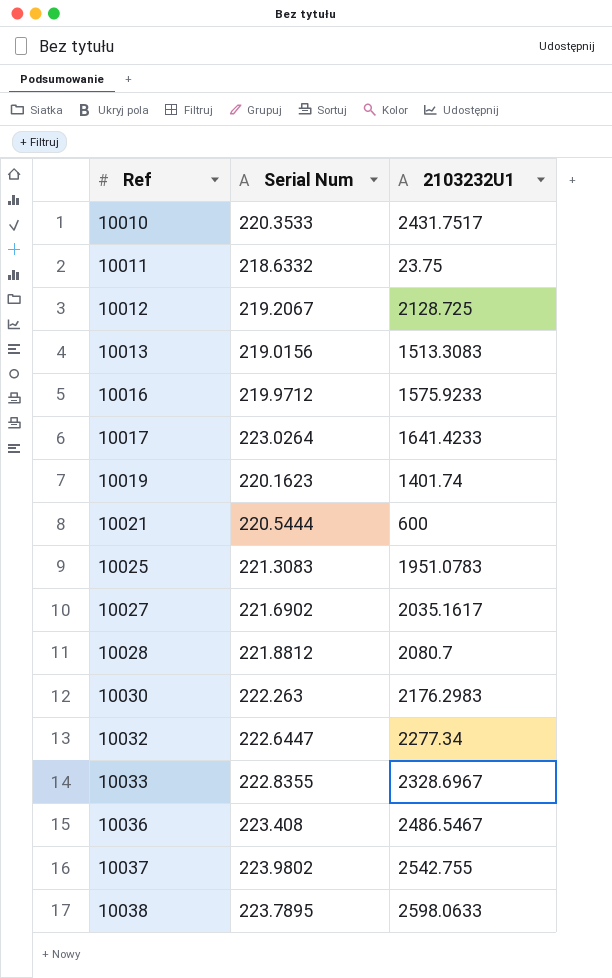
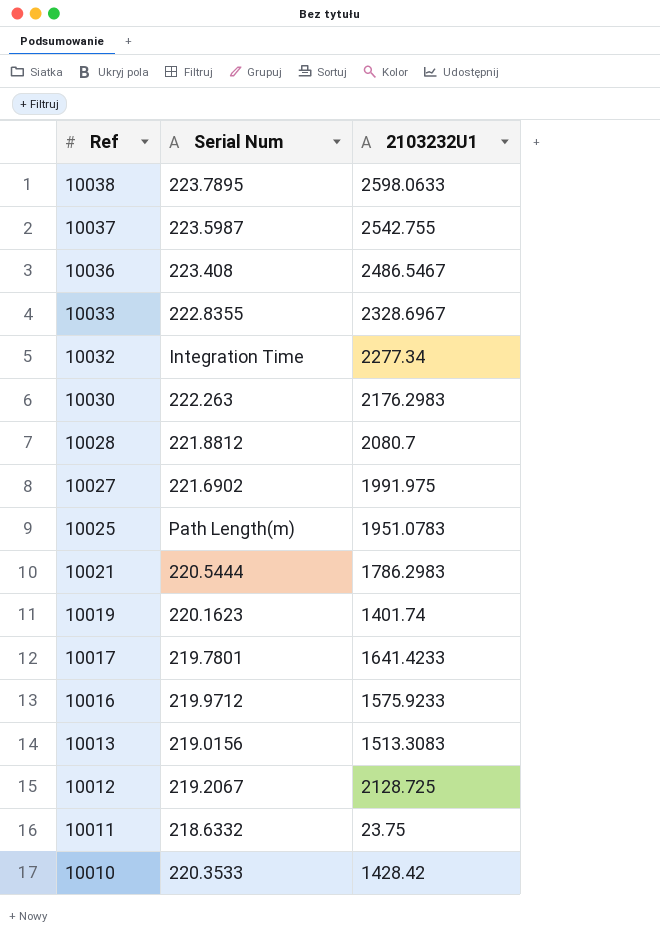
row order: Ref ascending -> Ref descending
10037 | Serial Num: 223.9802 -> 223.5987
10032 | Serial Num: 222.6447 -> Integration Time
10027 | 2103232U1: 2035.1617 -> 1991.975
10025 | Serial Num: 221.3083 -> Path Length(m)
10021 | 2103232U1: 600 -> 1786.2983
10017 | Serial Num: 223.0264 -> 219.7801
10010 | 2103232U1: 2431.7517 -> 1428.42

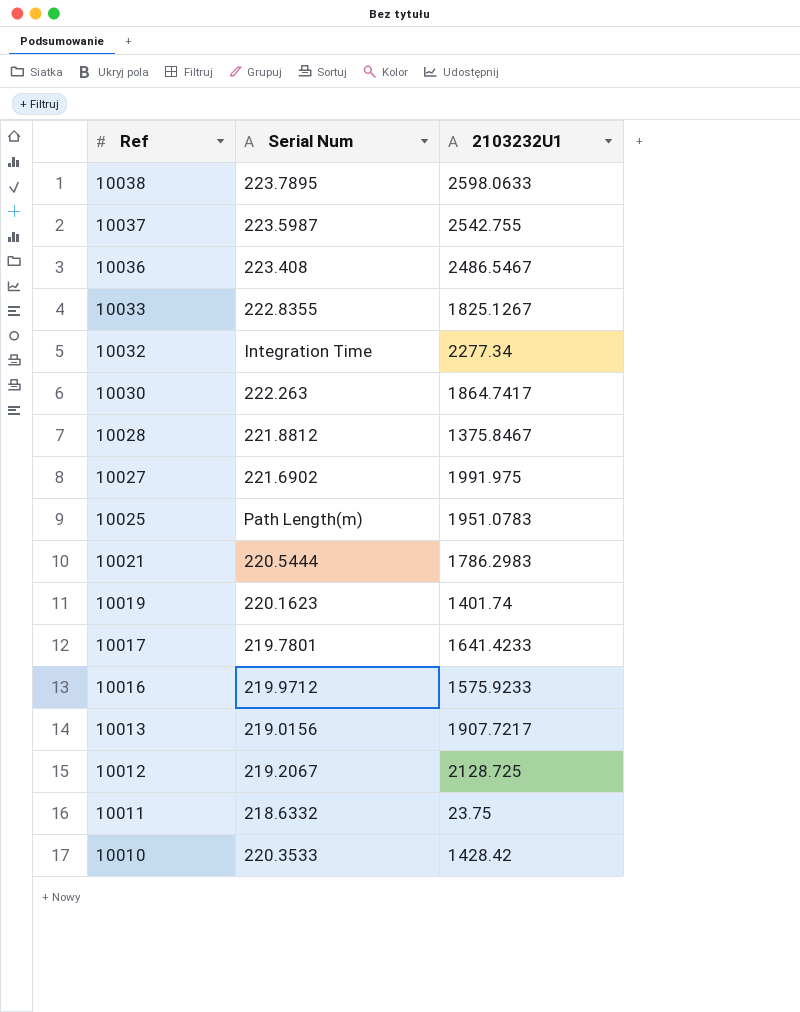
10033 | 2103232U1: 2328.6967 -> 1825.1267
10030 | 2103232U1: 2176.2983 -> 1864.7417
10028 | 2103232U1: 2080.7 -> 1375.8467
10013 | 2103232U1: 1513.3083 -> 1907.7217

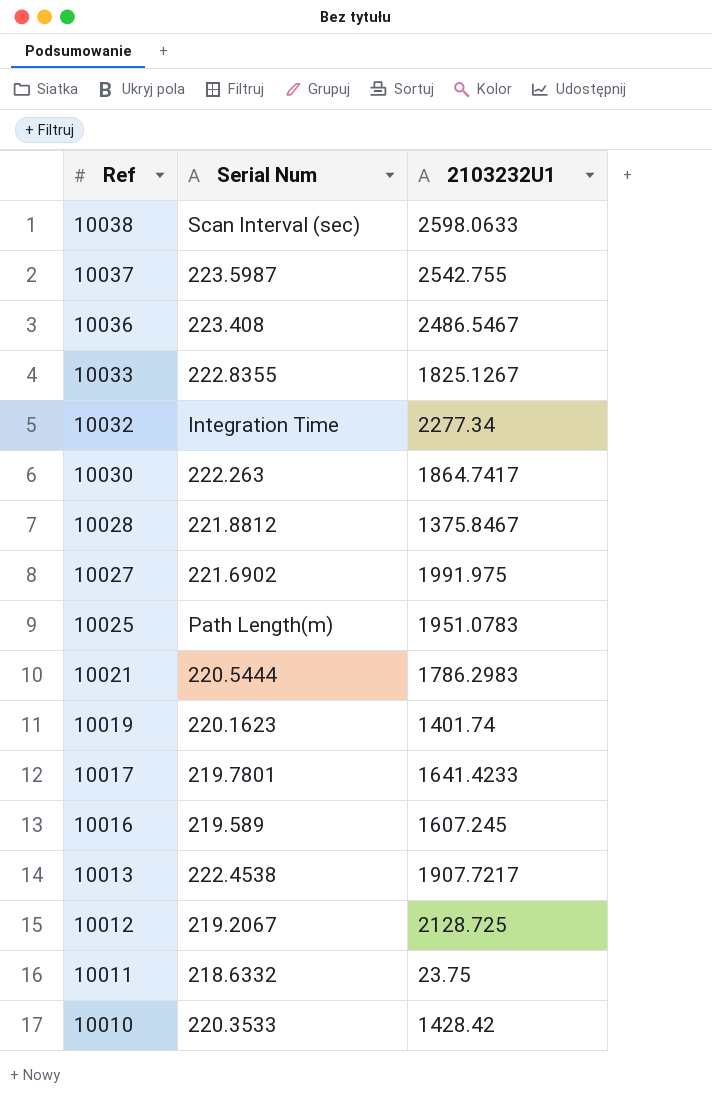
10038 | Serial Num: 223.7895 -> Scan Interval (sec)
10016 | Serial Num: 219.9712 -> 219.589
10016 | 2103232U1: 1575.9233 -> 1607.245
10013 | Serial Num: 219.0156 -> 222.4538

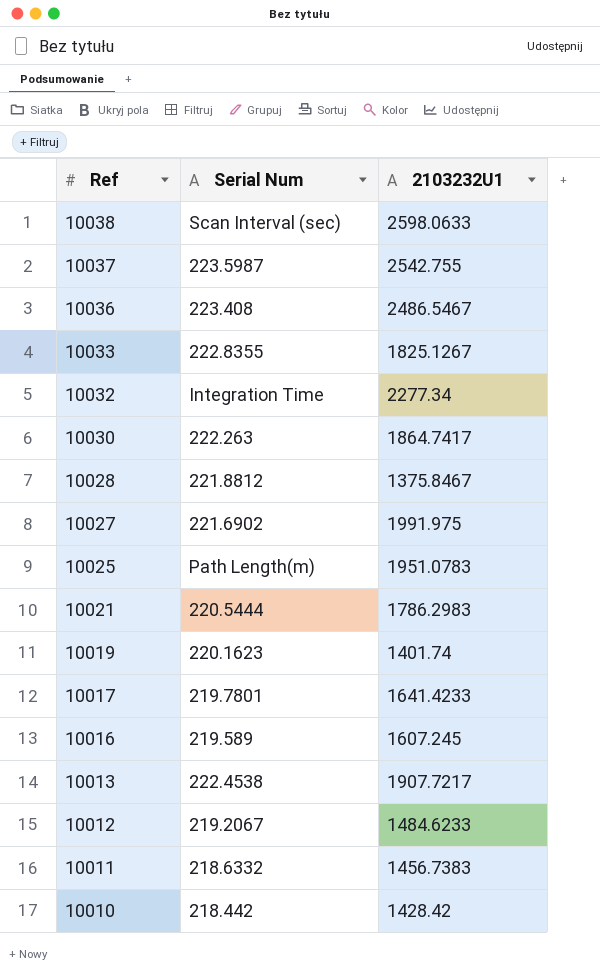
10012 | 2103232U1: 2128.725 -> 1484.6233
10011 | 2103232U1: 23.75 -> 1456.7383
10010 | Serial Num: 220.3533 -> 218.442

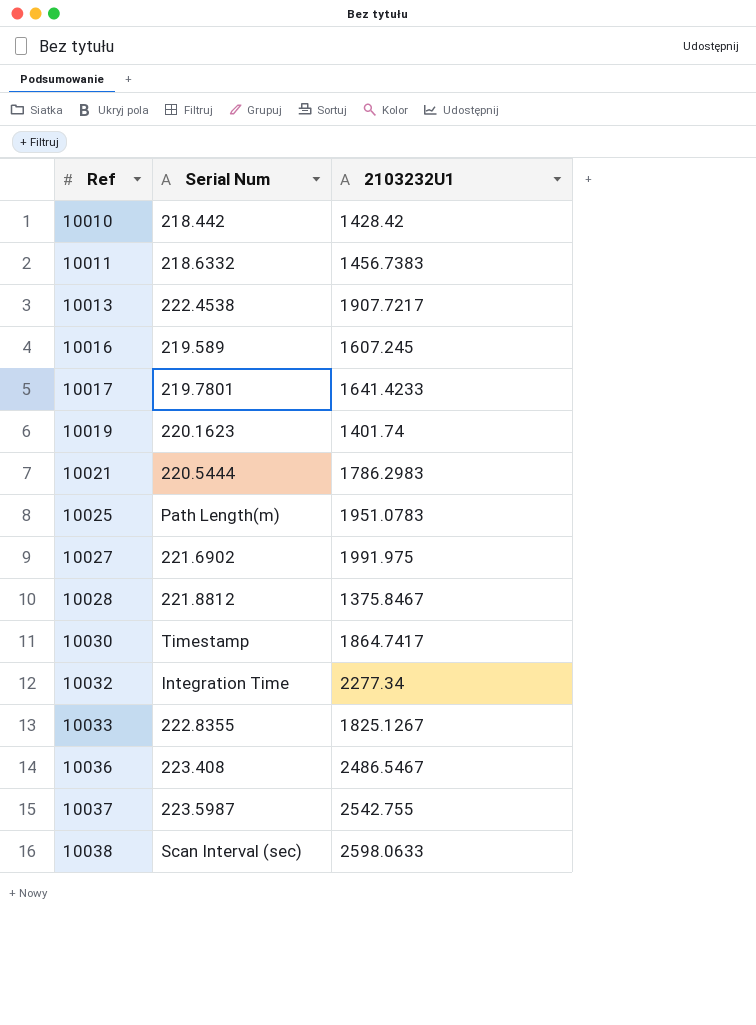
row order: Ref descending -> Ref ascending
row 10012: 219.2067 | 1484.6233 -> none
10030 | Serial Num: 222.263 -> Timestamp

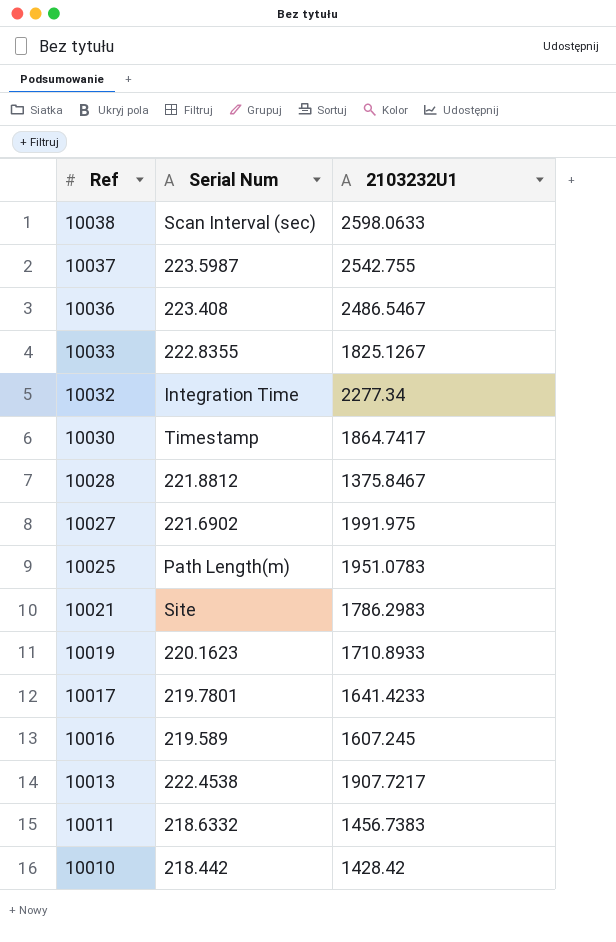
row order: Ref ascending -> Ref descending
10021 | Serial Num: 220.5444 -> Site
10019 | 2103232U1: 1401.74 -> 1710.8933

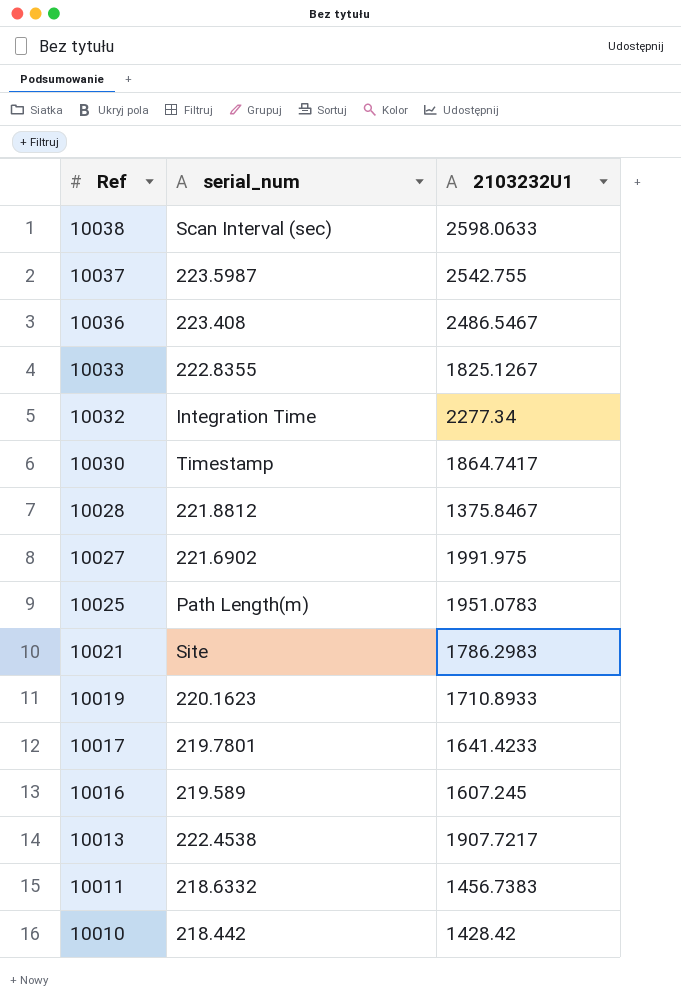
column name: Serial Num -> serial_num

